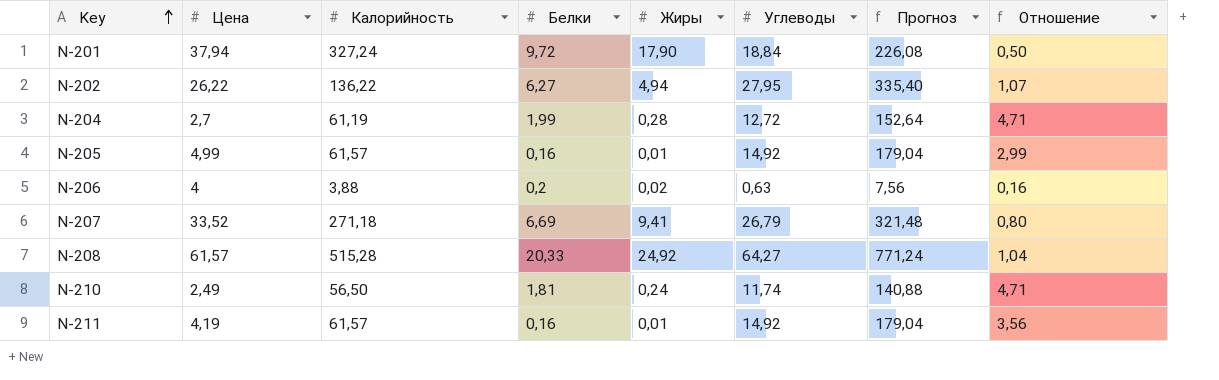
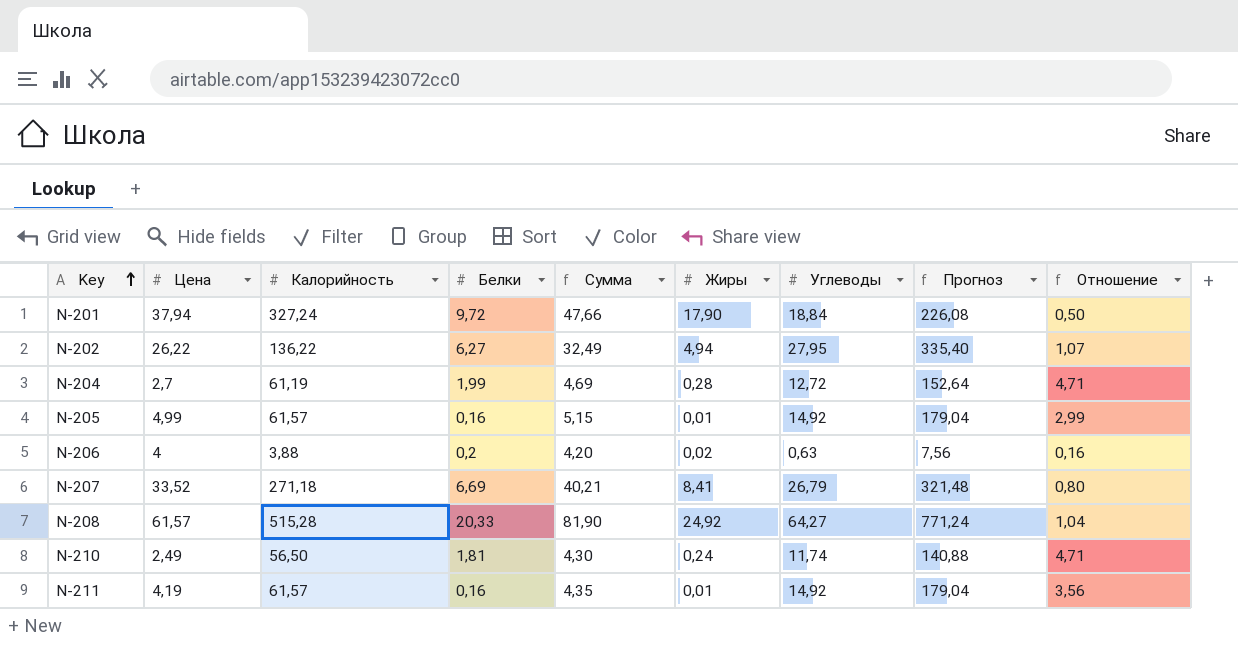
column Сумма | formula: none -> [Цена] + [Белки]
N-207 | Жиры: 9,41 -> 8,41

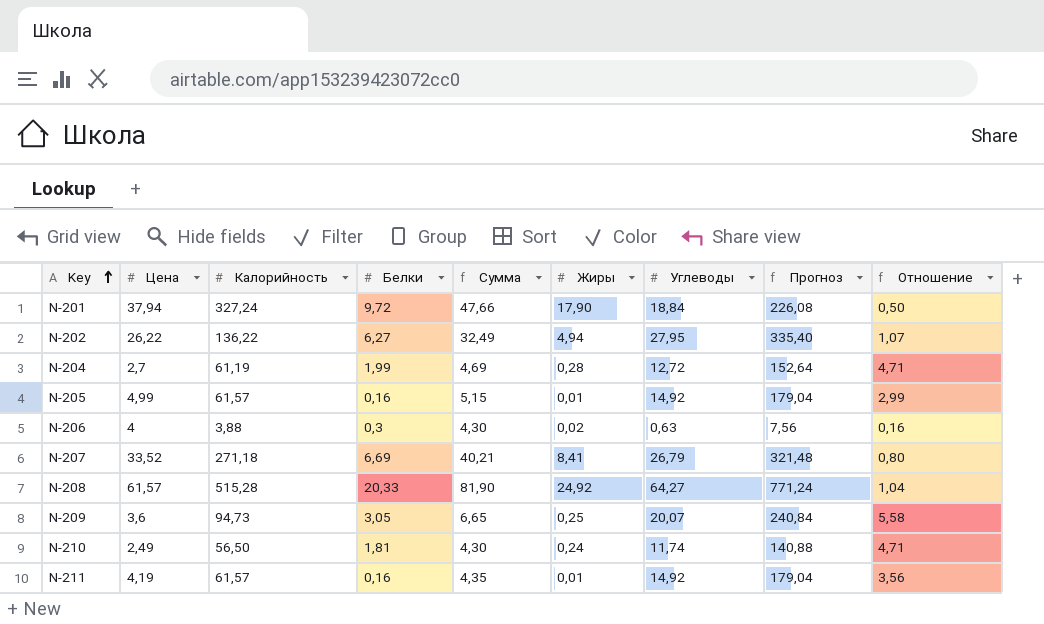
N-206 | Белки: 0,2 -> 0,3
N-206 | Сумма: 4,20 -> 4,30
row N-209: none -> 3,6 | 94,73 | 3,05 | 6,65 | 0,25 | 20,07 | 240,84 | 5,58

